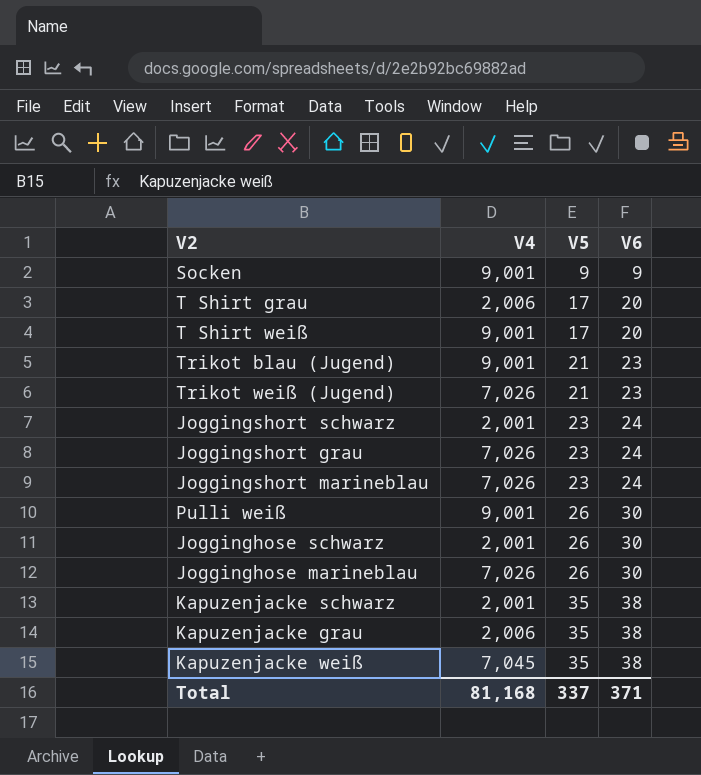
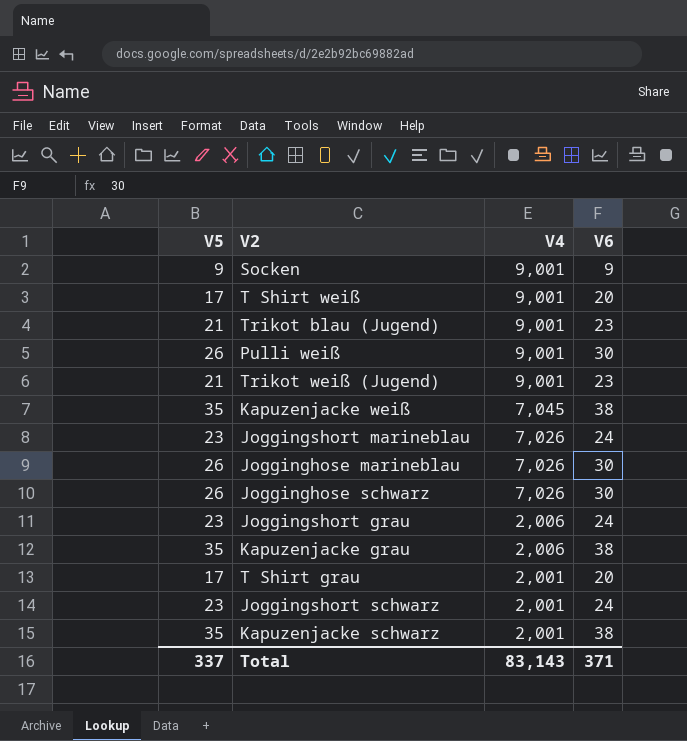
row order: V5 ascending -> V4 descending
column V5 | position: 3 -> 1
Trikot weiß (Jugend) | V4: 7,026 -> 9,001
Jogginghose schwarz | V4: 2,001 -> 7,026
Joggingshort grau | V4: 7,026 -> 2,006
T Shirt grau | V4: 2,006 -> 2,001
Total | V4: 81,168 -> 83,143

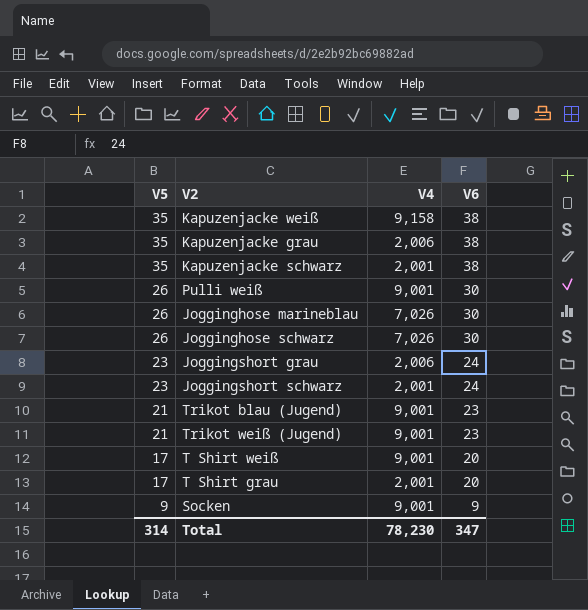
row order: V4 descending -> V5 descending
row Joggingshort marineblau: 23 | 7,026 | 24 -> none
Kapuzenjacke weiß | V4: 7,045 -> 9,158
Total | V5: 337 -> 314
Total | V4: 83,143 -> 78,230
Total | V6: 371 -> 347

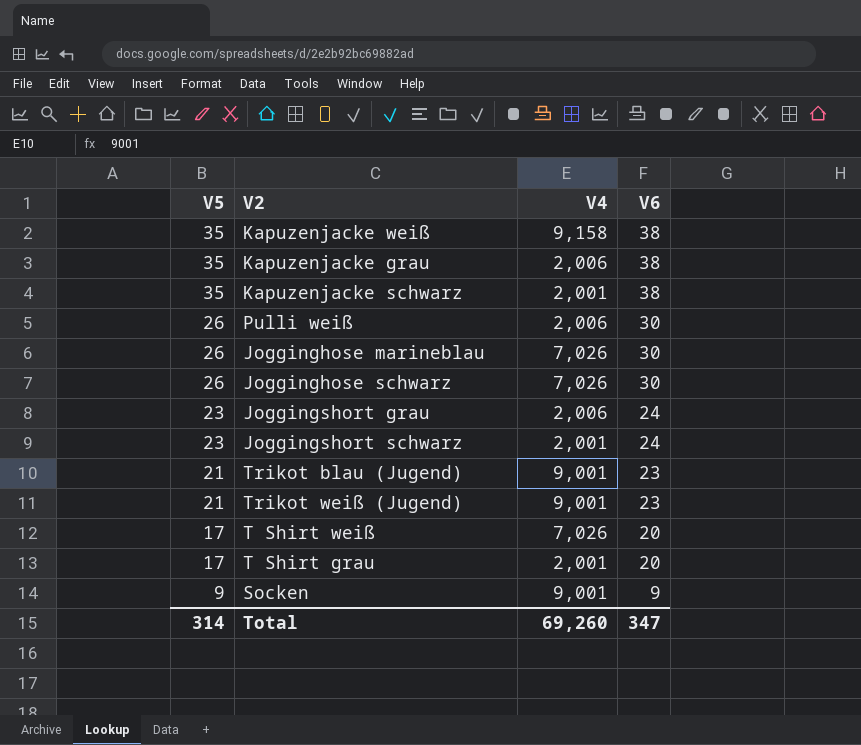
Pulli weiß | V4: 9,001 -> 2,006
T Shirt weiß | V4: 9,001 -> 7,026
Total | V4: 78,230 -> 69,260

